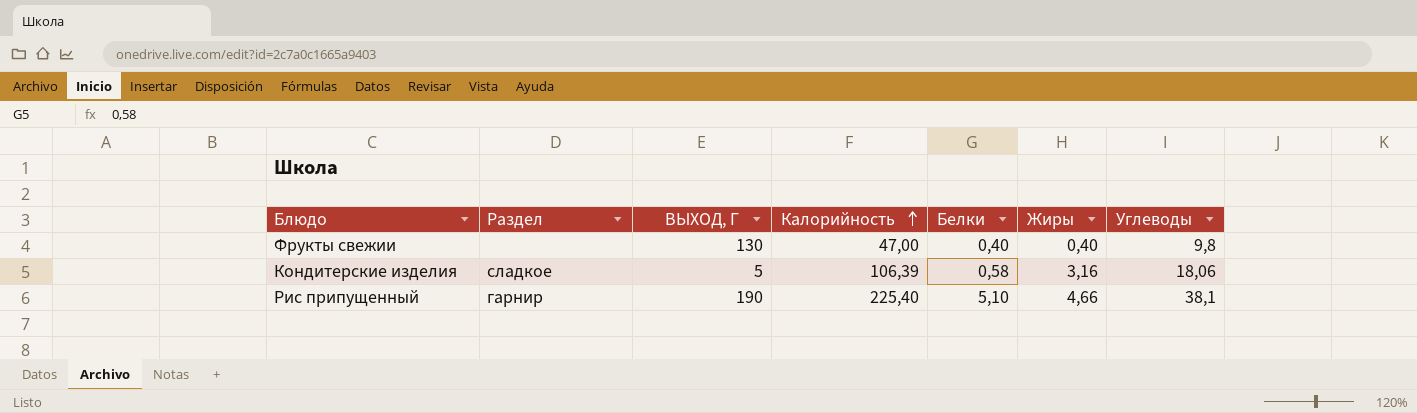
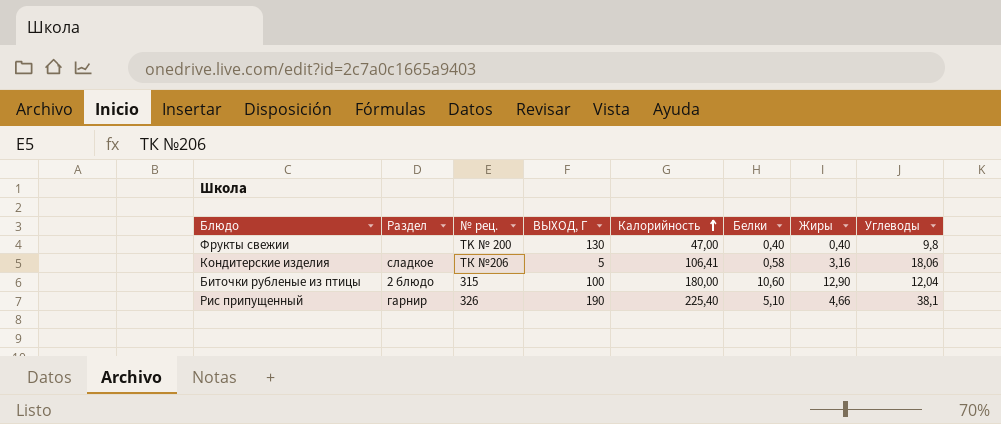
column № рец. | position: none -> 3
Кондитерские изделия | Калорийность: 106,39 -> 106,41
row Биточки рубленые из птицы: none -> 2 блюдо | 315 | 100 | 180,00 | 10,60 | 12,90 | 12,04

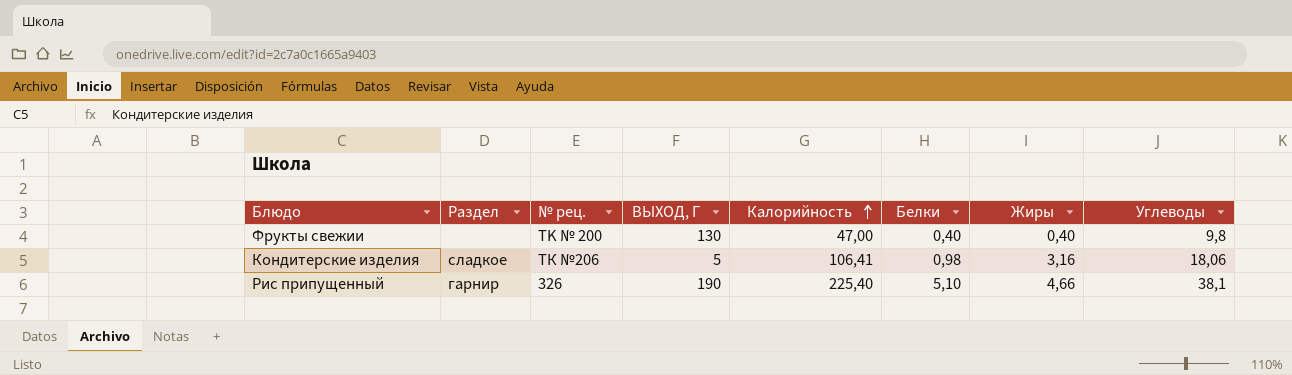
row Биточки рубленые из птицы: 2 блюдо | 315 | 100 | 180,00 | 10,60 | 12,90 | 12,04 -> none
Кондитерские изделия | Белки: 0,58 -> 0,98

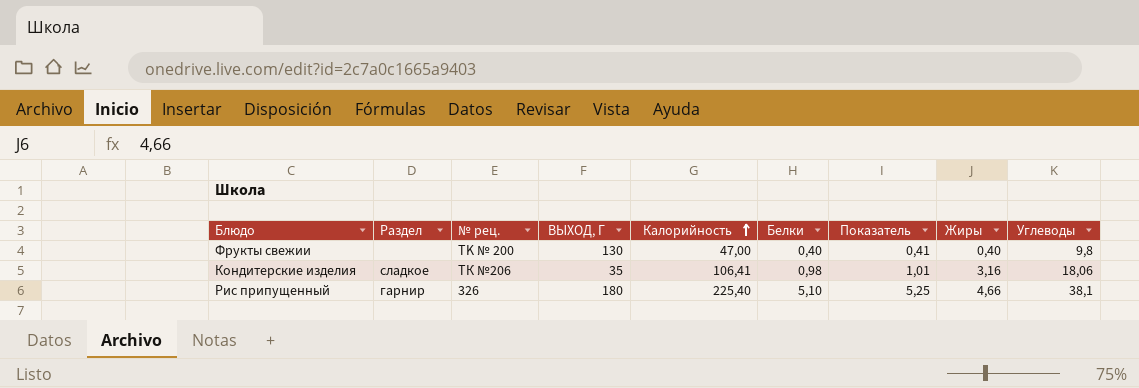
column Показатель | formula: none -> [Белки] * 1,03
Кондитерские изделия | ВЫХОД, Г: 5 -> 35
Рис припущенный | ВЫХОД, Г: 190 -> 180

